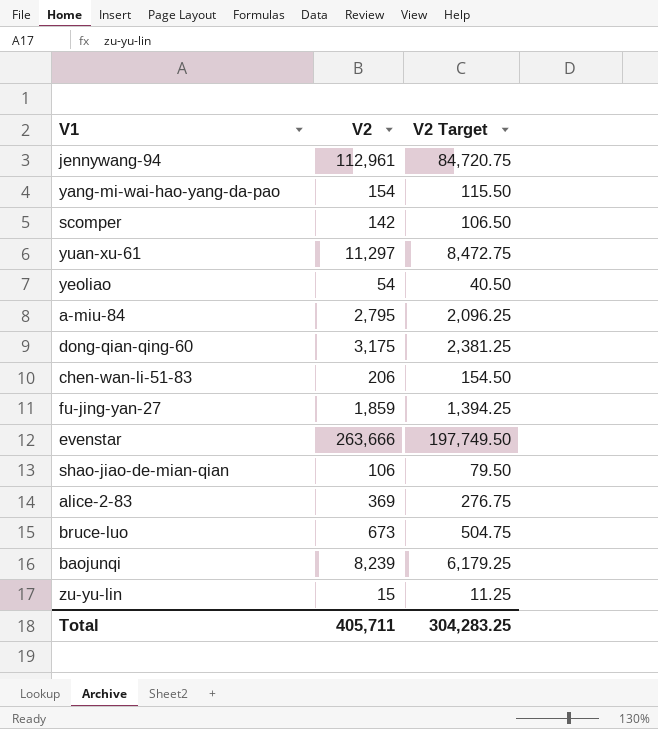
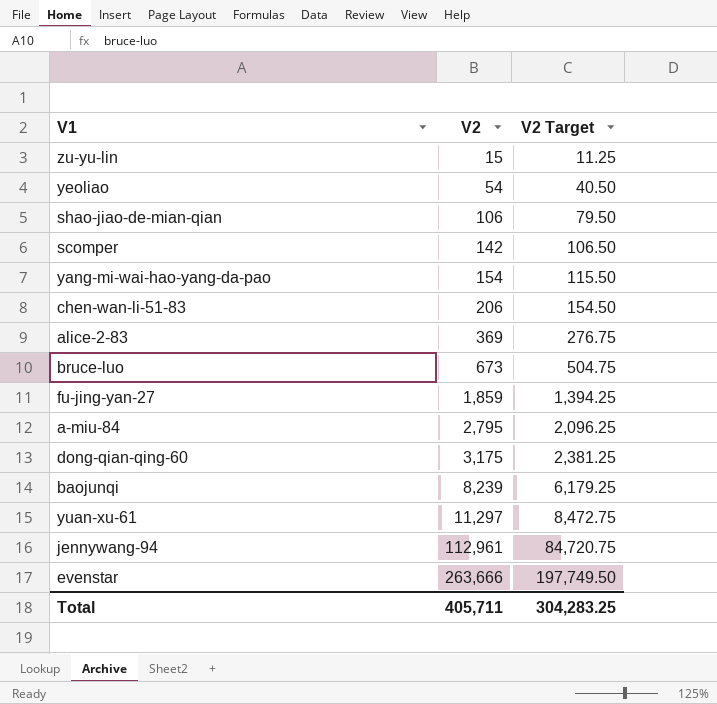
row order: none -> V2 ascending

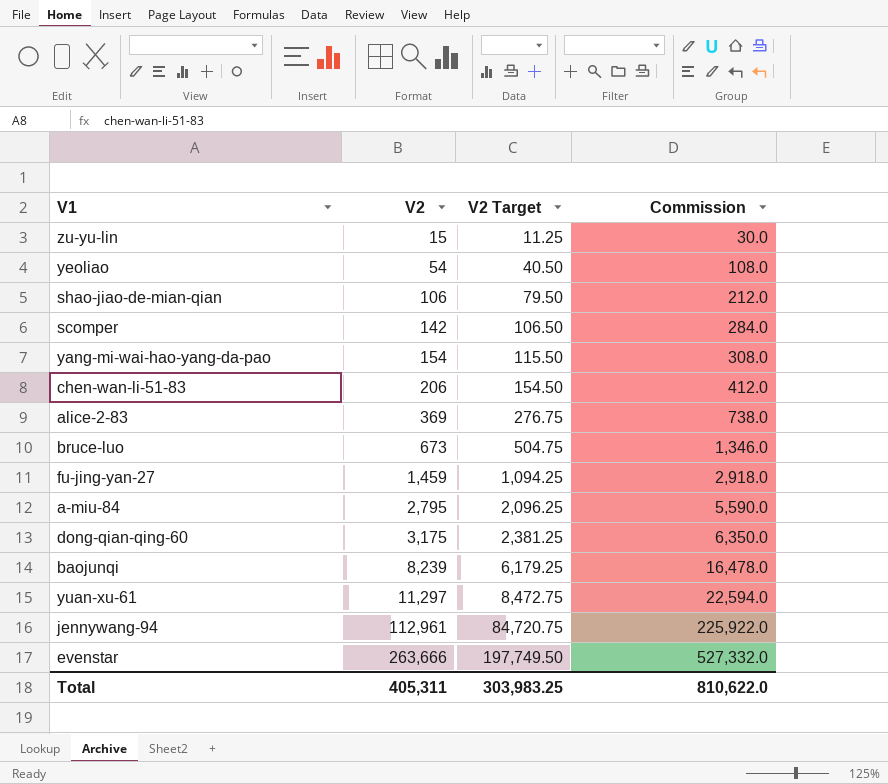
column Commission | formula: none -> [V2] * 2
fu-jing-yan-27 | V2: 1,859 -> 1,459
fu-jing-yan-27 | V2 Target: 1,394.25 -> 1,094.25
Total | V2: 405,711 -> 405,311
Total | V2 Target: 304,283.25 -> 303,983.25

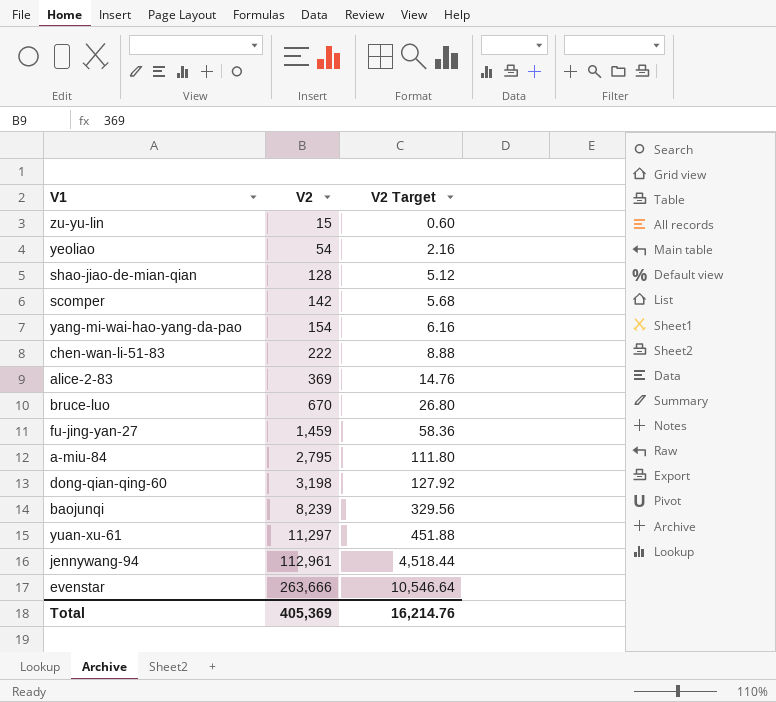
column Commission | formula: [V2] * 2 -> none
column V2 Target | formula: [V2] * 0.75 -> [V2] * 0.04
shao-jiao-de-mian-qian | V2: 106 -> 128
chen-wan-li-51-83 | V2: 206 -> 222
bruce-luo | V2: 673 -> 670
dong-qian-qing-60 | V2: 3,175 -> 3,198
Total | V2: 405,311 -> 405,369
Total | V2 Target: 303,983.25 -> 16,214.76

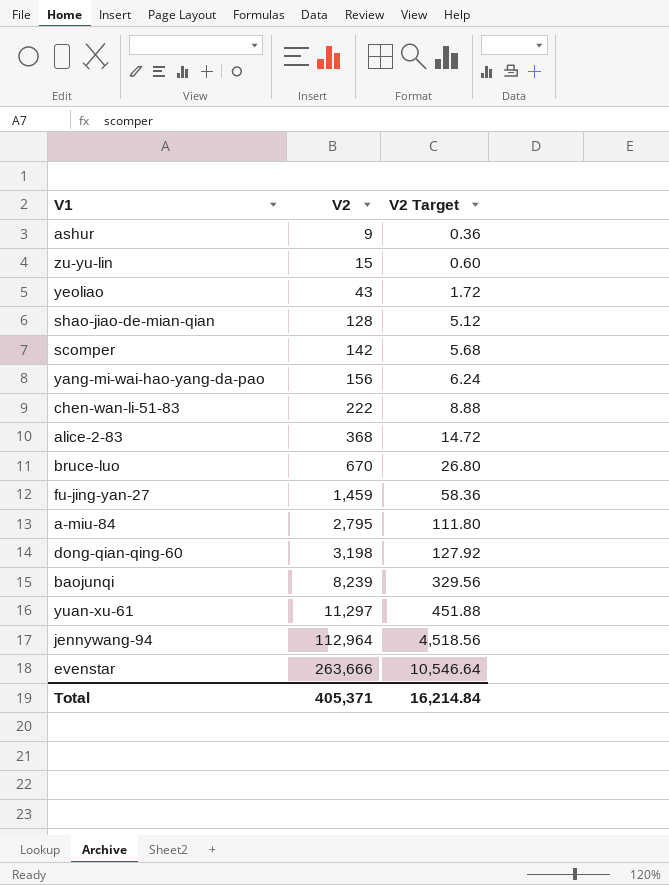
row ashur: none -> 9 | 0.36
yeoliao | V2: 54 -> 43
yeoliao | V2 Target: 2.16 -> 1.72
yang-mi-wai-hao-yang-da-pao | V2: 154 -> 156
yang-mi-wai-hao-yang-da-pao | V2 Target: 6.16 -> 6.24
alice-2-83 | V2: 369 -> 368
alice-2-83 | V2 Target: 14.76 -> 14.72
jennywang-94 | V2: 112,961 -> 112,964
jennywang-94 | V2 Target: 4,518.44 -> 4,518.56
Total | V2: 405,369 -> 405,371
Total | V2 Target: 16,214.76 -> 16,214.84

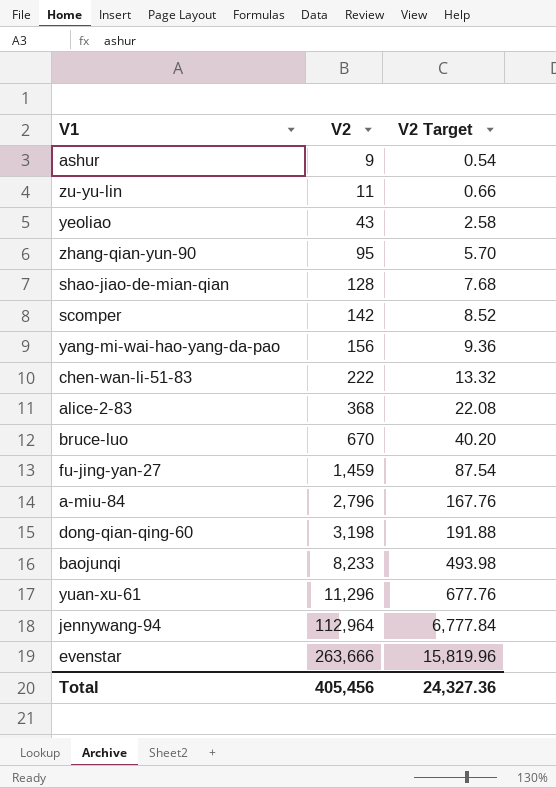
column V2 Target | formula: [V2] * 0.04 -> [V2] * 0.06
zu-yu-lin | V2: 15 -> 11
row zhang-qian-yun-90: none -> 95 | 5.70
a-miu-84 | V2: 2,795 -> 2,796
baojunqi | V2: 8,239 -> 8,233
yuan-xu-61 | V2: 11,297 -> 11,296
Total | V2: 405,371 -> 405,456
Total | V2 Target: 16,214.84 -> 24,327.36

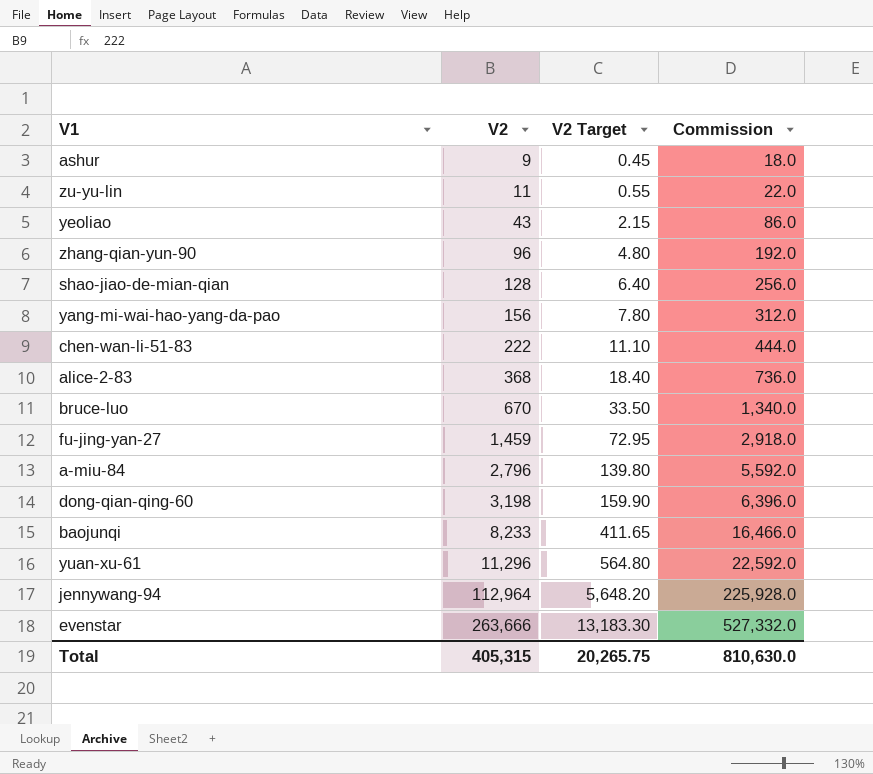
column V2 Target | formula: [V2] * 0.06 -> [V2] * 0.05
column Commission | formula: none -> [V2] * 2
row scomper: 142 | 8.52 -> none
zhang-qian-yun-90 | V2: 95 -> 96
Total | V2: 405,456 -> 405,315
Total | V2 Target: 24,327.36 -> 20,265.75

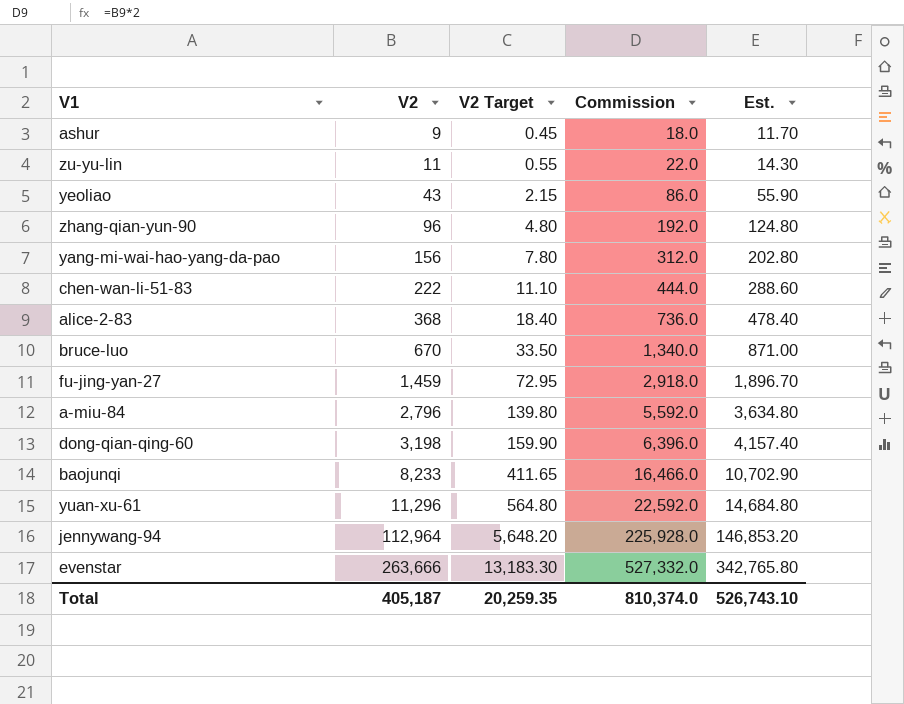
column Est. | formula: none -> [V2] * 1.3
row shao-jiao-de-mian-qian: 128 | 6.40 | 256.0 -> none
Total | V2: 405,315 -> 405,187
Total | V2 Target: 20,265.75 -> 20,259.35
Total | Commission: 810,630.0 -> 810,374.0

